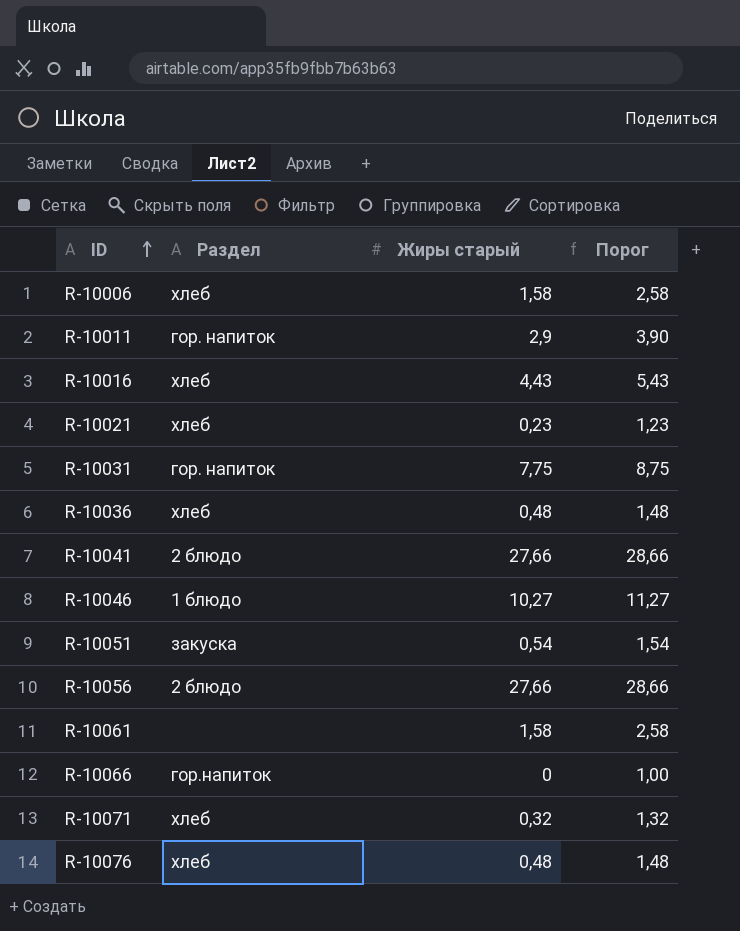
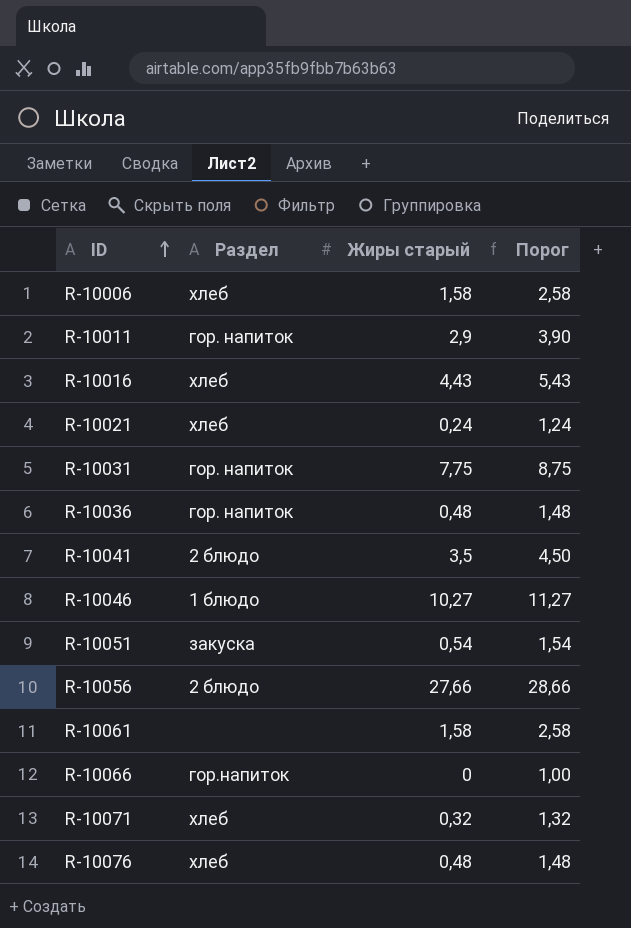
R-10021 | Жиры старый: 0,23 -> 0,24
R-10021 | Порог: 1,23 -> 1,24
R-10036 | Раздел: хлеб -> гор. напиток
R-10041 | Жиры старый: 27,66 -> 3,5
R-10041 | Порог: 28,66 -> 4,50

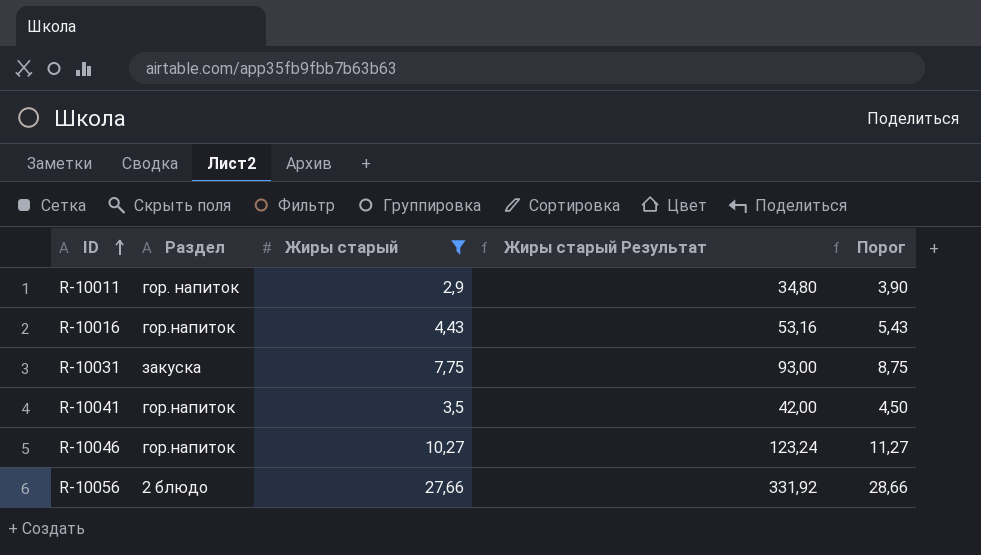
filter: none -> Жиры старый >= 2,9
column Жиры старый Результат | formula: none -> [Жиры старый] * 12
R-10016 | Раздел: хлеб -> гор.напиток
R-10031 | Раздел: гор. напиток -> закуска
R-10041 | Раздел: 2 блюдо -> гор.напиток
R-10046 | Раздел: 1 блюдо -> гор.напиток

